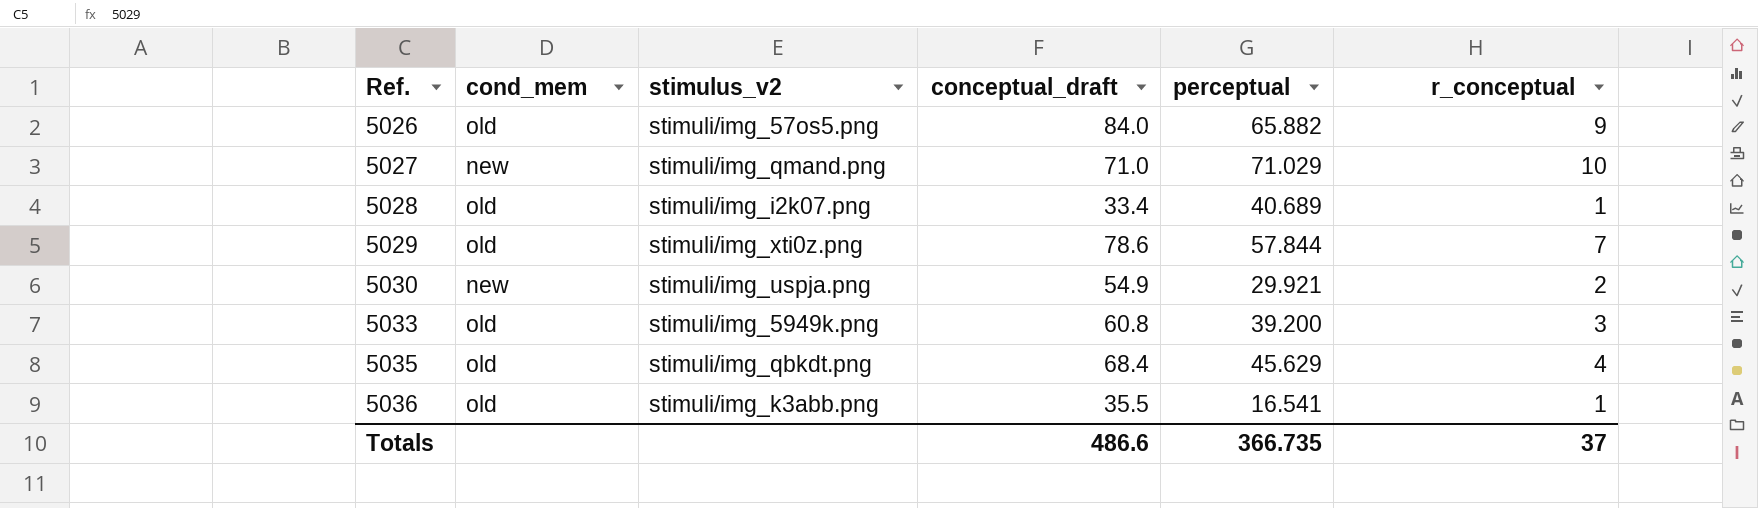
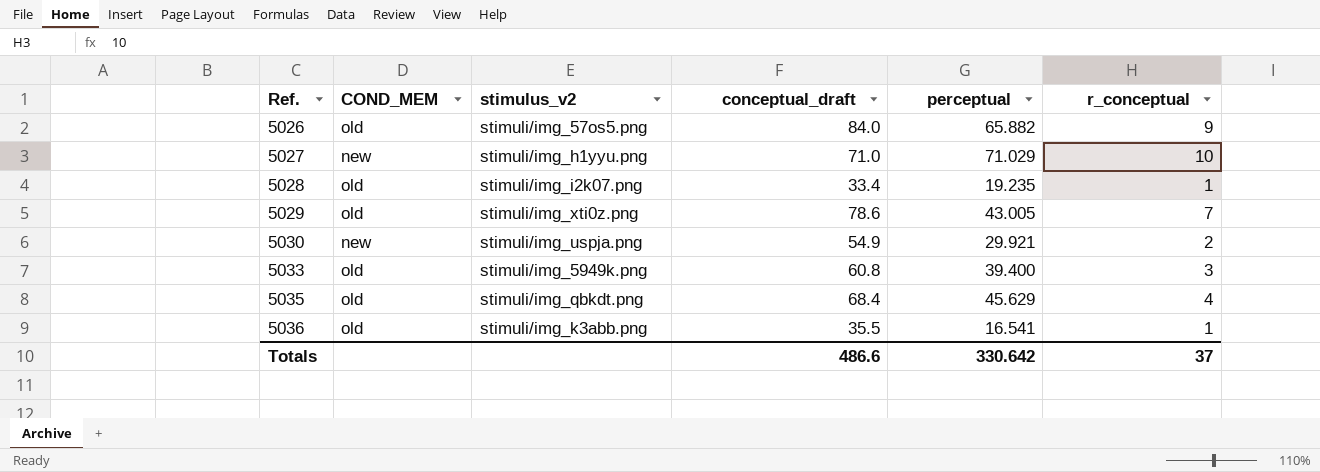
column name: cond_mem -> COND_MEM
5027 | stimulus_v2: stimuli/img_qmand.png -> stimuli/img_h1yyu.png
5028 | perceptual: 40.689 -> 19.235
5029 | perceptual: 57.844 -> 43.005
5033 | perceptual: 39.200 -> 39.400
Totals | perceptual: 366.735 -> 330.642

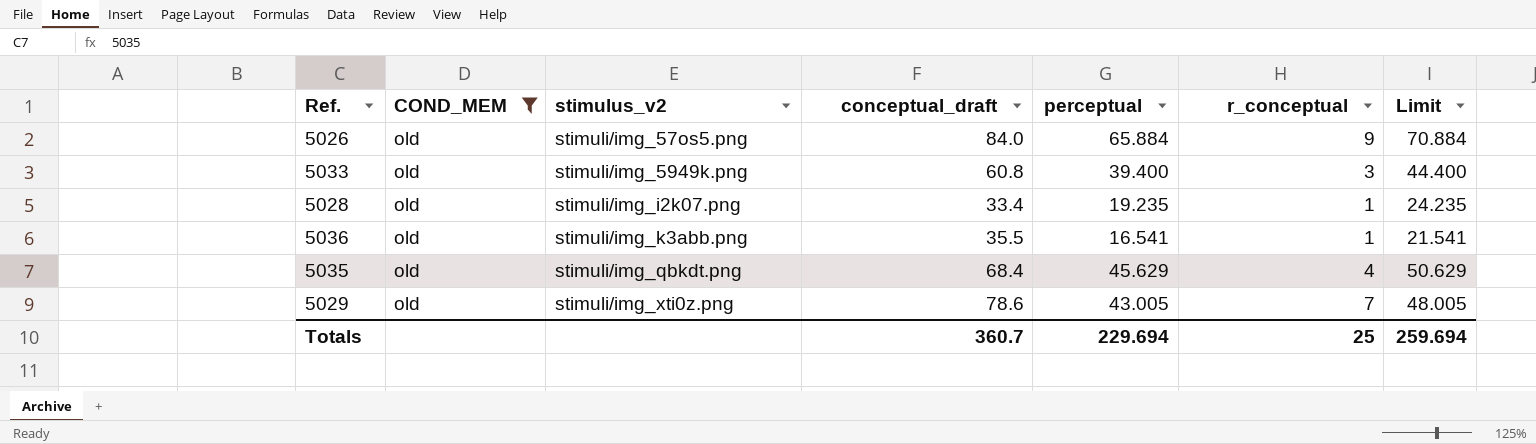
filter: none -> COND_MEM = old
row order: Ref. ascending -> stimulus_v2 ascending
column Limit | formula: none -> [perceptual] + 5
5026 | perceptual: 65.882 -> 65.884
Totals | conceptual_draft: 486.6 -> 360.7
Totals | perceptual: 330.642 -> 229.694
Totals | r_conceptual: 37 -> 25

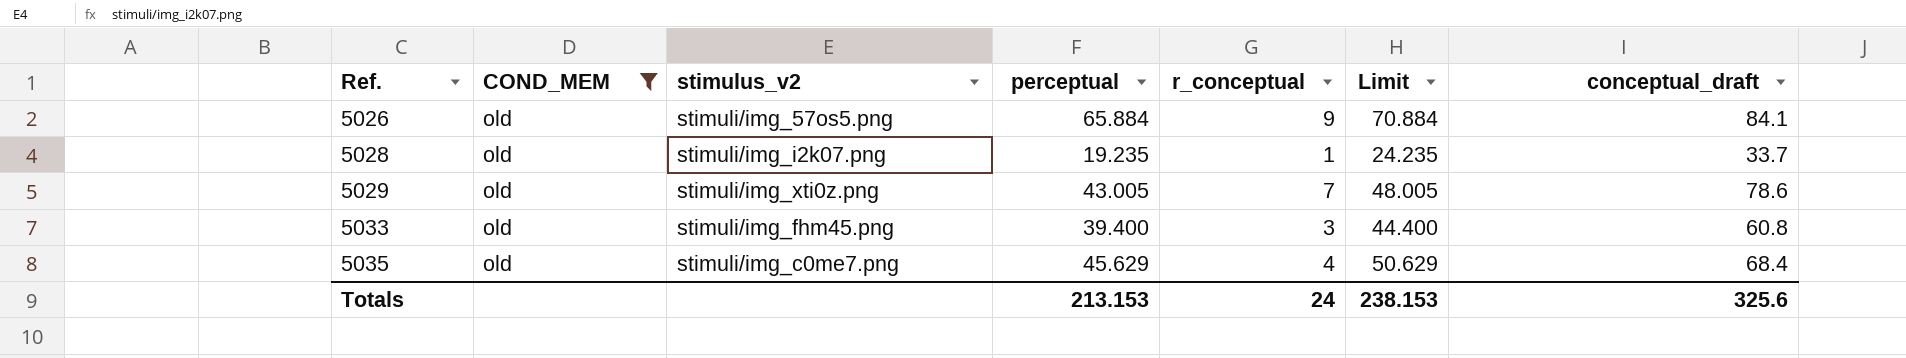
row order: stimulus_v2 ascending -> Ref. ascending
column conceptual_draft | position: 4 -> 7
row 5036: old | stimuli/img_k3abb.png | 35.5 | 16.541 | 1 | 21.541 -> none
5026 | conceptual_draft: 84.0 -> 84.1
5028 | conceptual_draft: 33.4 -> 33.7
5033 | stimulus_v2: stimuli/img_5949k.png -> stimuli/img_fhm45.png
5035 | stimulus_v2: stimuli/img_qbkdt.png -> stimuli/img_c0me7.png
Totals | perceptual: 229.694 -> 213.153
Totals | r_conceptual: 25 -> 24
Totals | Limit: 259.694 -> 238.153
Totals | conceptual_draft: 360.7 -> 325.6

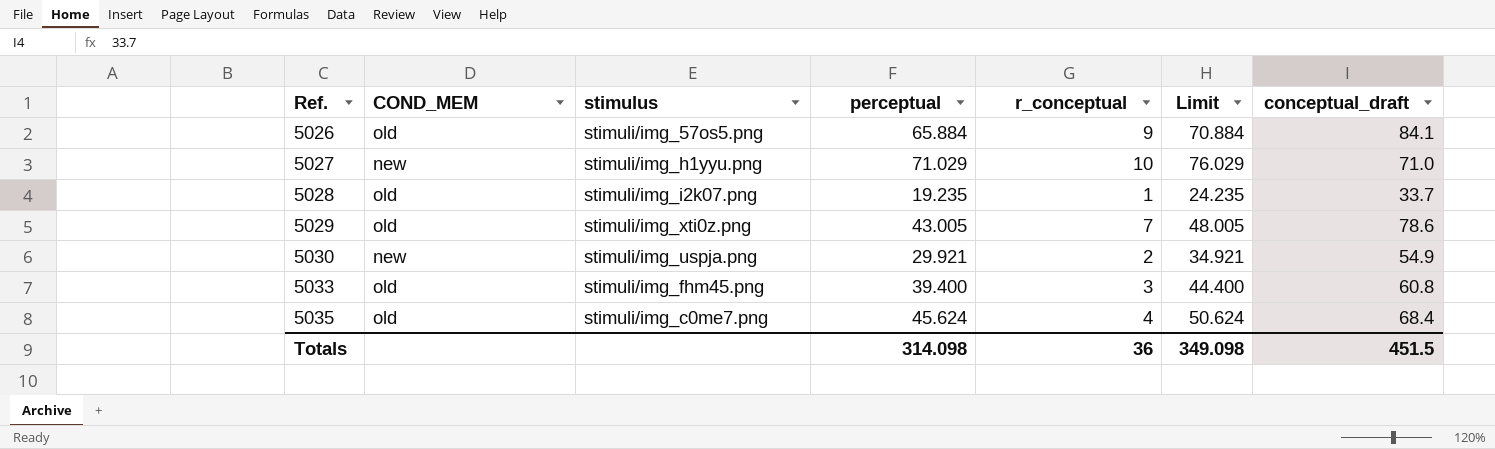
filter: COND_MEM = old -> none
column name: stimulus_v2 -> stimulus
5035 | perceptual: 45.629 -> 45.624
5035 | Limit: 50.629 -> 50.624
Totals | perceptual: 213.153 -> 314.098
Totals | r_conceptual: 24 -> 36
Totals | Limit: 238.153 -> 349.098
Totals | conceptual_draft: 325.6 -> 451.5

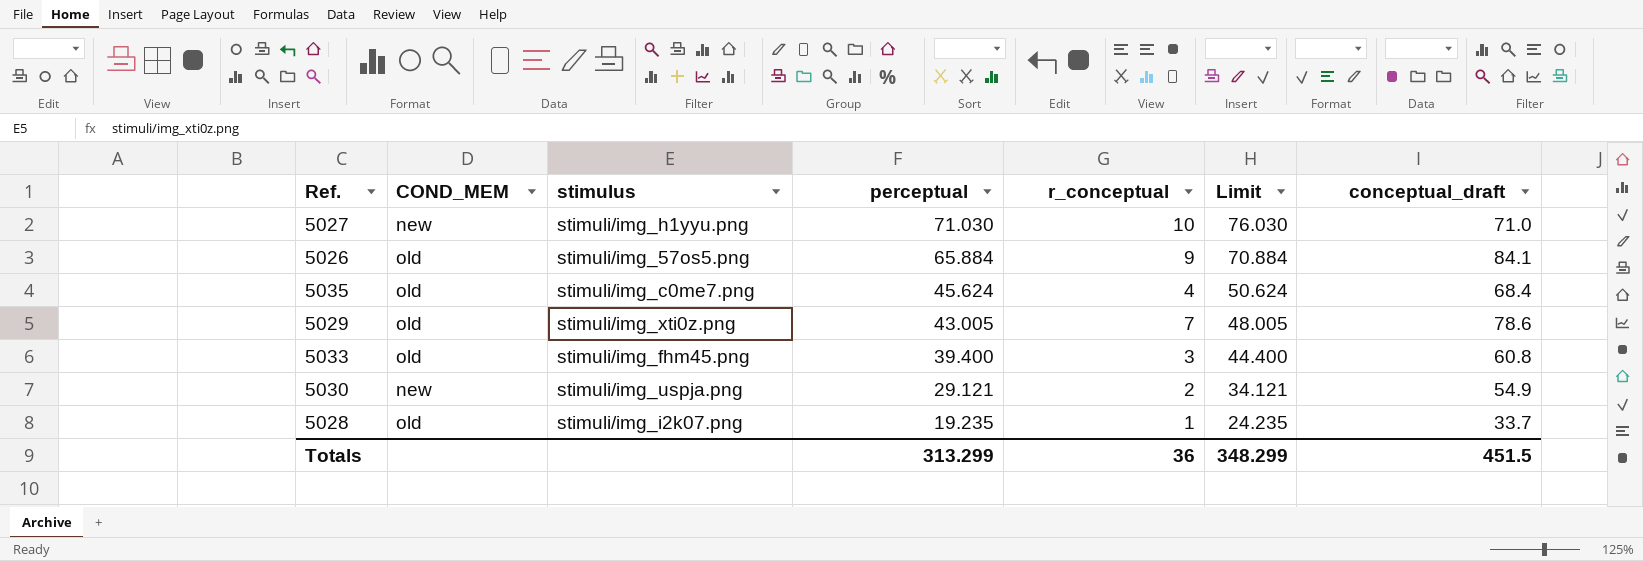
row order: Ref. ascending -> perceptual descending
5027 | perceptual: 71.029 -> 71.030
5027 | Limit: 76.029 -> 76.030
5030 | perceptual: 29.921 -> 29.121
5030 | Limit: 34.921 -> 34.121
Totals | perceptual: 314.098 -> 313.299
Totals | Limit: 349.098 -> 348.299

